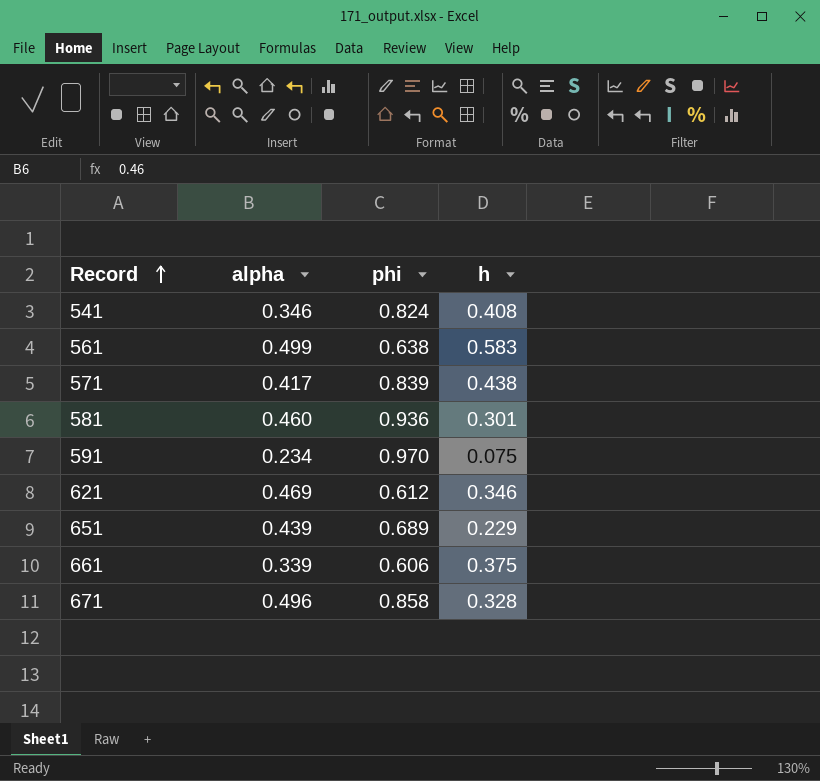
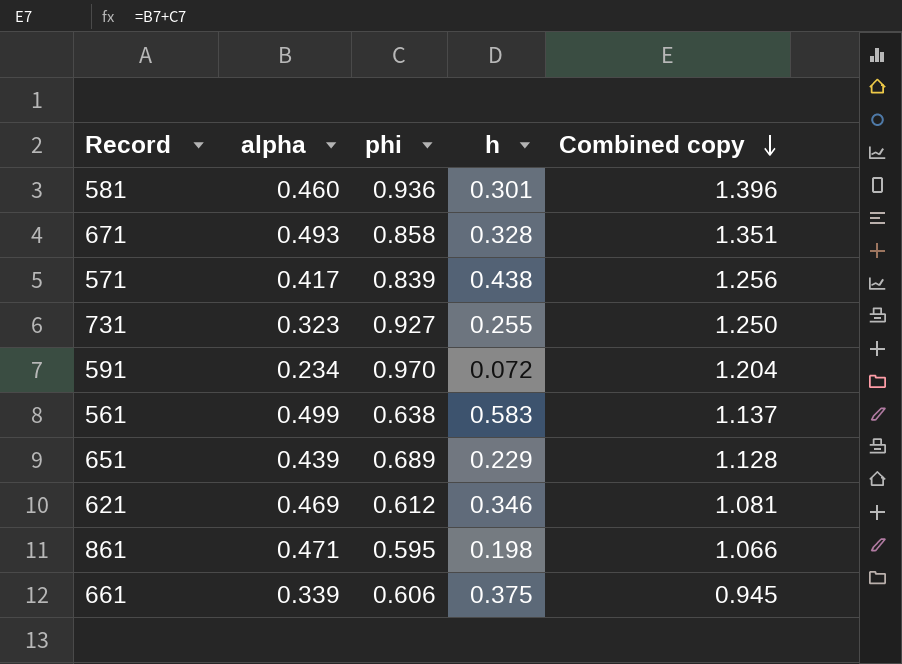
row order: Record ascending -> Combined copy descending
column Combined copy | formula: none -> [alpha] + [phi]
row 541: 0.346 | 0.824 | 0.408 -> none
671 | alpha: 0.496 -> 0.493
row 731: none -> 0.323 | 0.927 | 0.255 | 1.250
591 | h: 0.075 -> 0.072
row 861: none -> 0.471 | 0.595 | 0.198 | 1.066

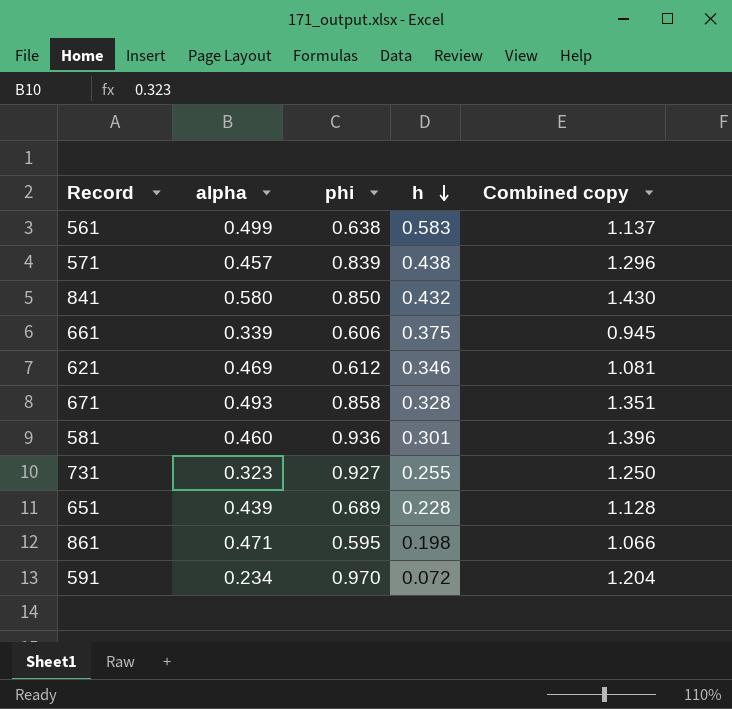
row order: Combined copy descending -> h descending
571 | alpha: 0.417 -> 0.457
571 | Combined copy: 1.256 -> 1.296
row 841: none -> 0.580 | 0.850 | 0.432 | 1.430
651 | h: 0.229 -> 0.228

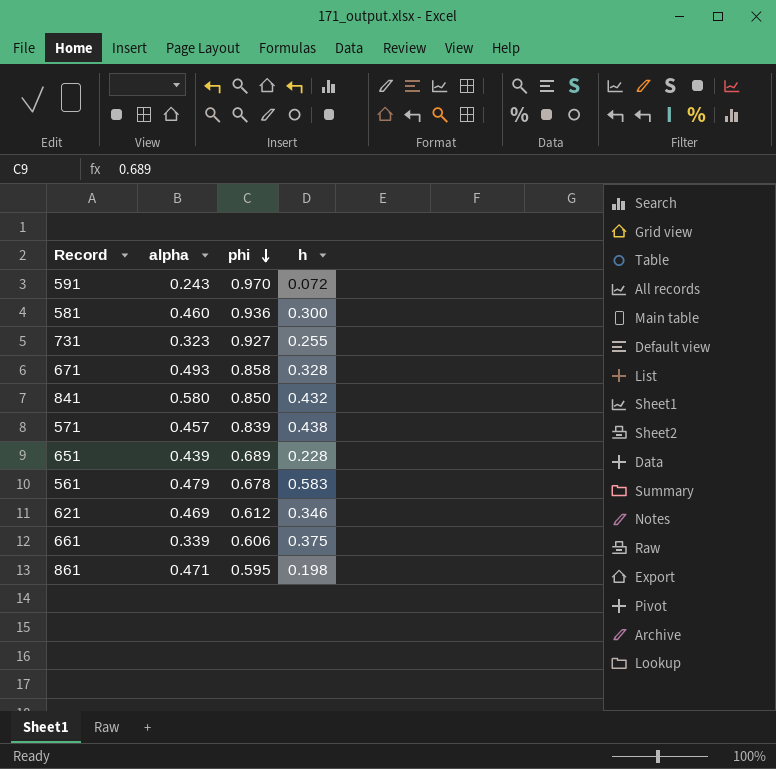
row order: h descending -> phi descending
column Combined copy | formula: [alpha] + [phi] -> none
591 | alpha: 0.234 -> 0.243
581 | h: 0.301 -> 0.300
561 | alpha: 0.499 -> 0.479
561 | phi: 0.638 -> 0.678

